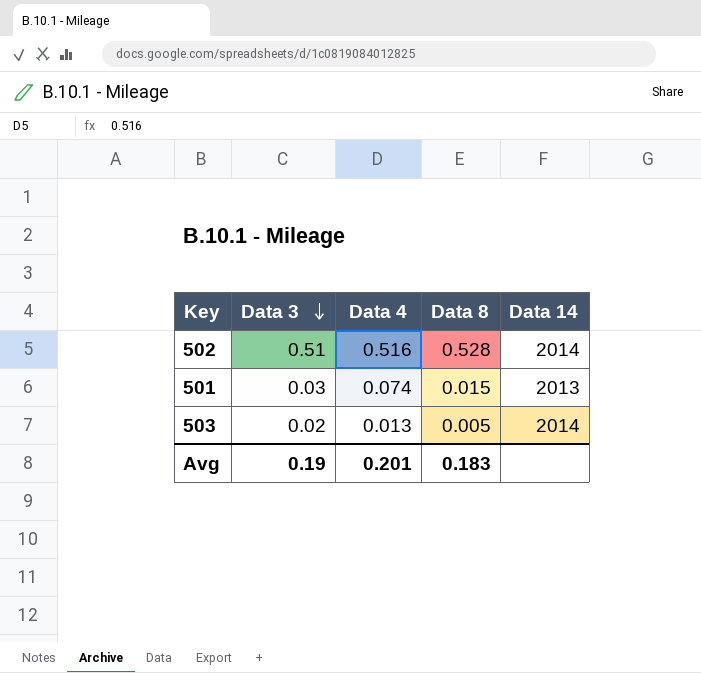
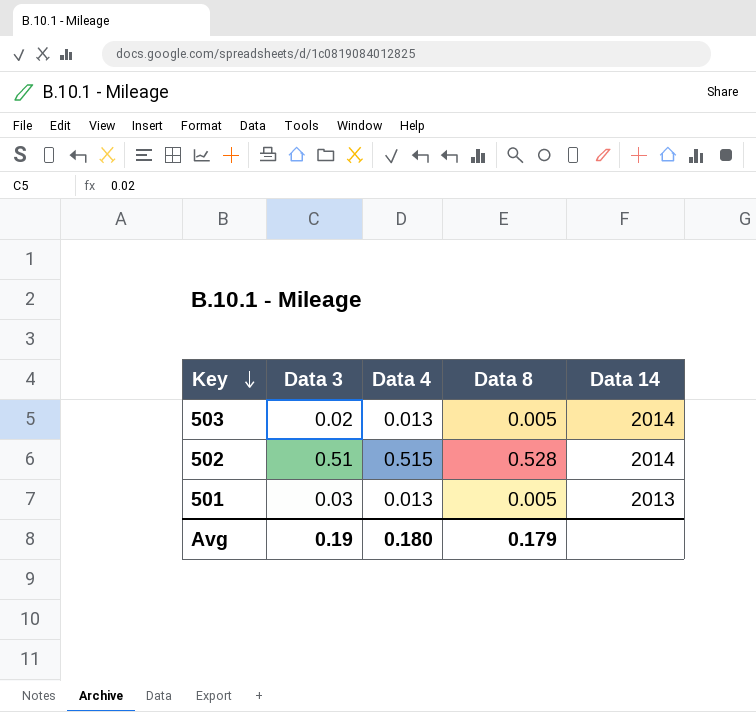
row order: Data 3 descending -> Key descending
502 | Data 4: 0.516 -> 0.515
501 | Data 4: 0.074 -> 0.013
501 | Data 8: 0.015 -> 0.005
Avg | Data 4: 0.201 -> 0.180
Avg | Data 8: 0.183 -> 0.179

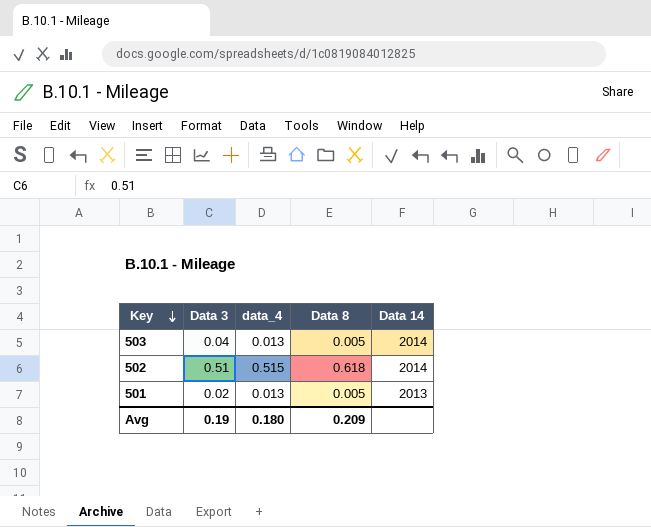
column name: Data 4 -> data_4
503 | Data 3: 0.02 -> 0.04
502 | Data 8: 0.528 -> 0.618
501 | Data 3: 0.03 -> 0.02
Avg | Data 8: 0.179 -> 0.209

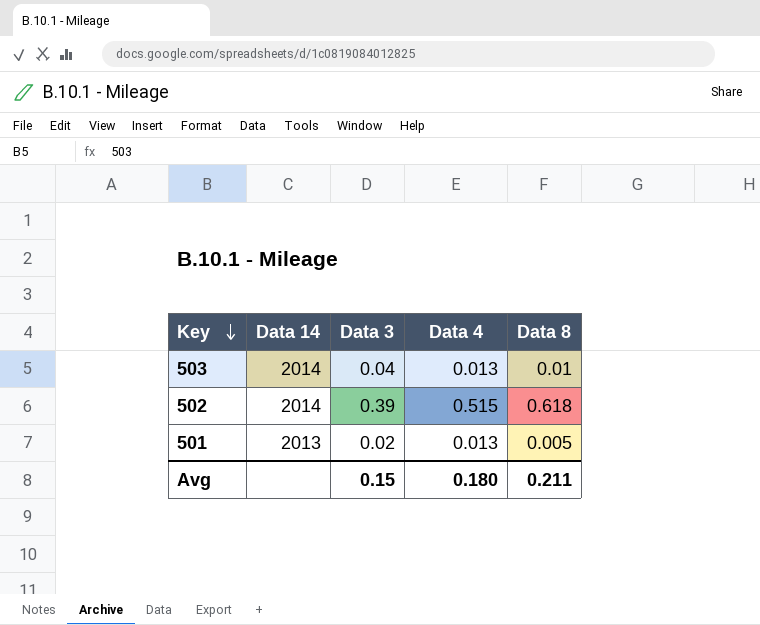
column Data 14 | position: 5 -> 2
column name: data_4 -> Data 4
503 | Data 8: 0.005 -> 0.01
502 | Data 3: 0.51 -> 0.39
Avg | Data 3: 0.19 -> 0.15
Avg | Data 8: 0.209 -> 0.211

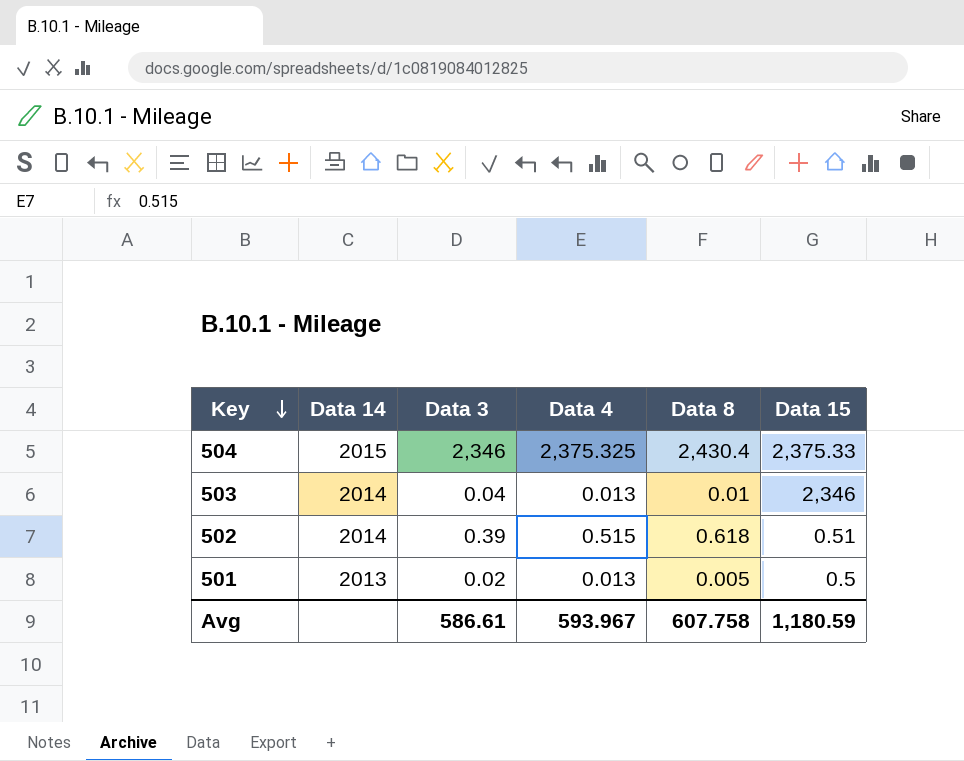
column Data 15 | position: none -> 6
row 504: none -> 2015 | 2,346 | 2,375.325 | 2,430.4 | 2,375.33
Avg | Data 3: 0.15 -> 586.61
Avg | Data 4: 0.180 -> 593.967
Avg | Data 8: 0.211 -> 607.758

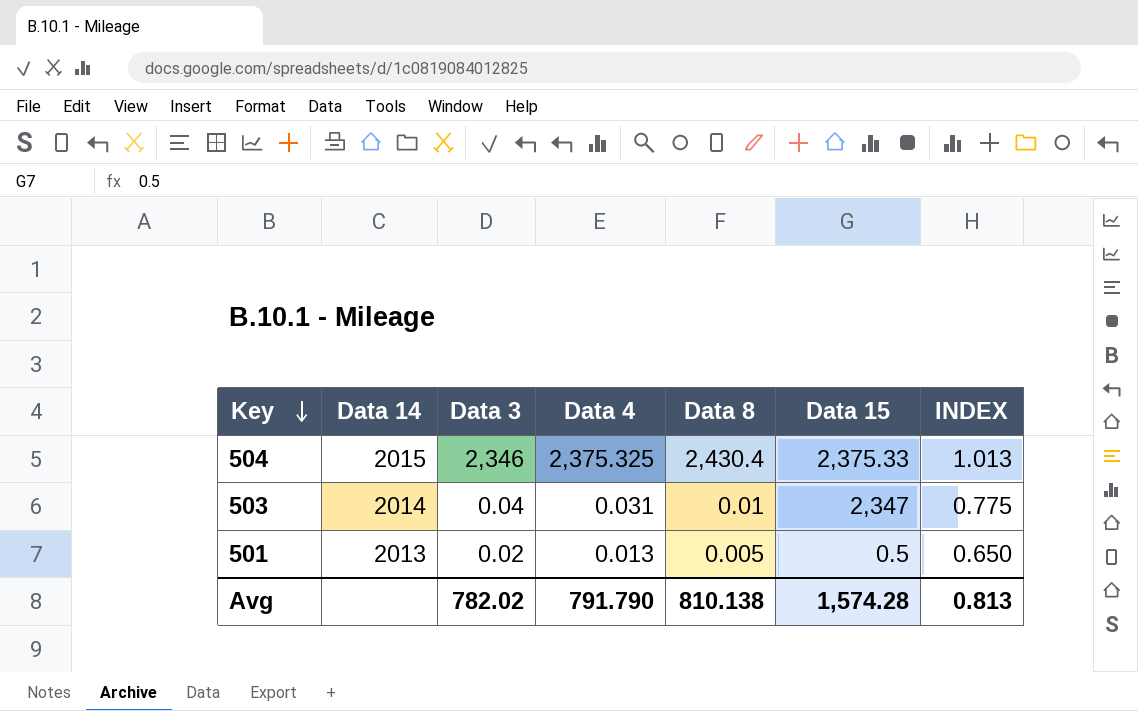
column INDEX | formula: none -> [Data 4] / [Data 3]
row 502: 2014 | 0.39 | 0.515 | 0.618 | 0.51 -> none
503 | Data 4: 0.013 -> 0.031
503 | Data 15: 2,346 -> 2,347
Avg | Data 3: 586.61 -> 782.02
Avg | Data 4: 593.967 -> 791.790
Avg | Data 8: 607.758 -> 810.138
Avg | Data 15: 1,180.59 -> 1,574.28

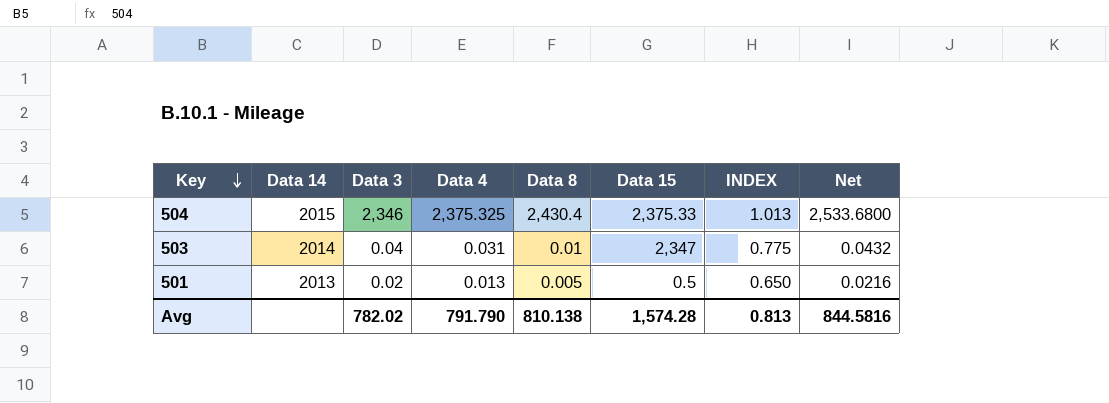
column Net | formula: none -> [Data 3] * 1.08

